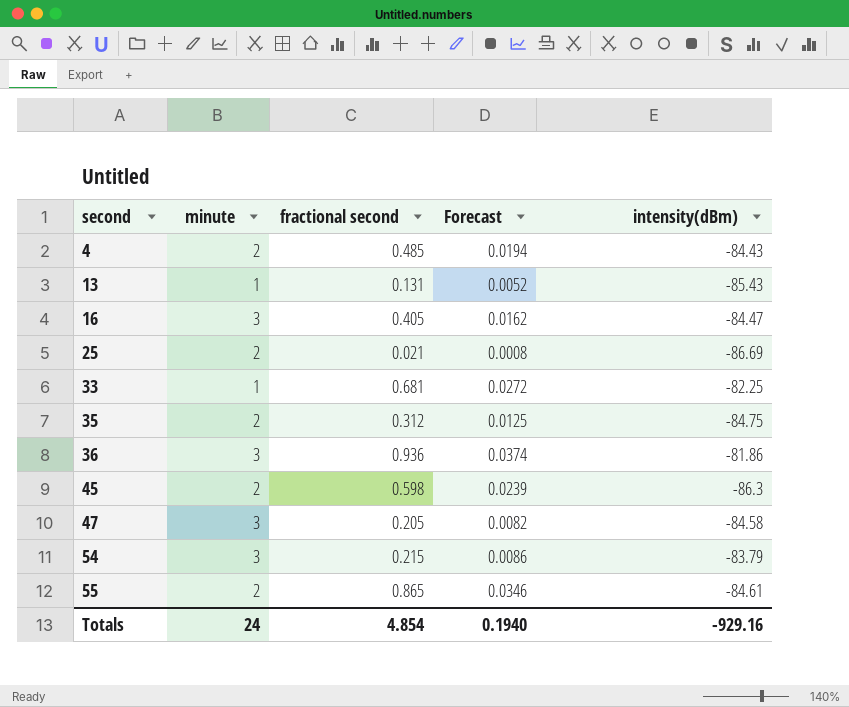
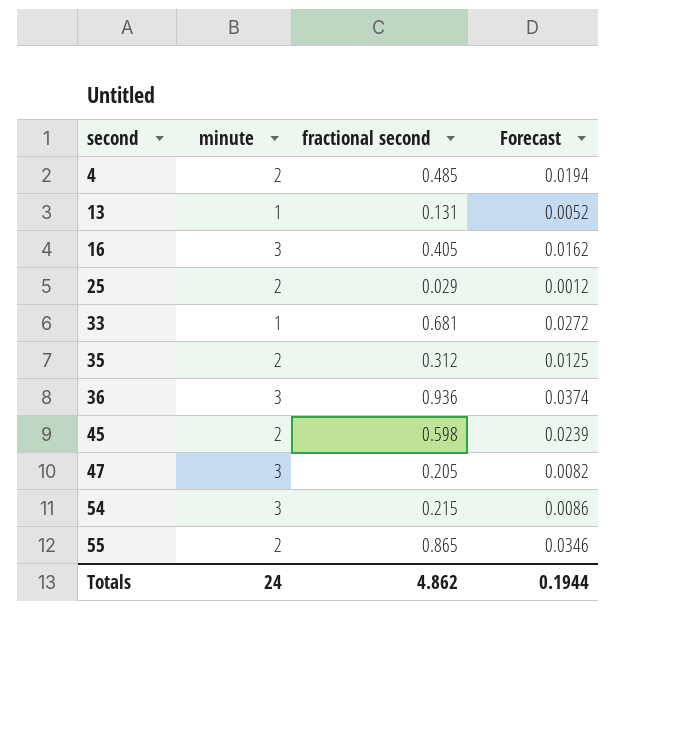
column intensity(dBm) | position: 5 -> none
25 | fractional second: 0.021 -> 0.029
25 | Forecast: 0.0008 -> 0.0012
Totals | fractional second: 4.854 -> 4.862
Totals | Forecast: 0.1940 -> 0.1944

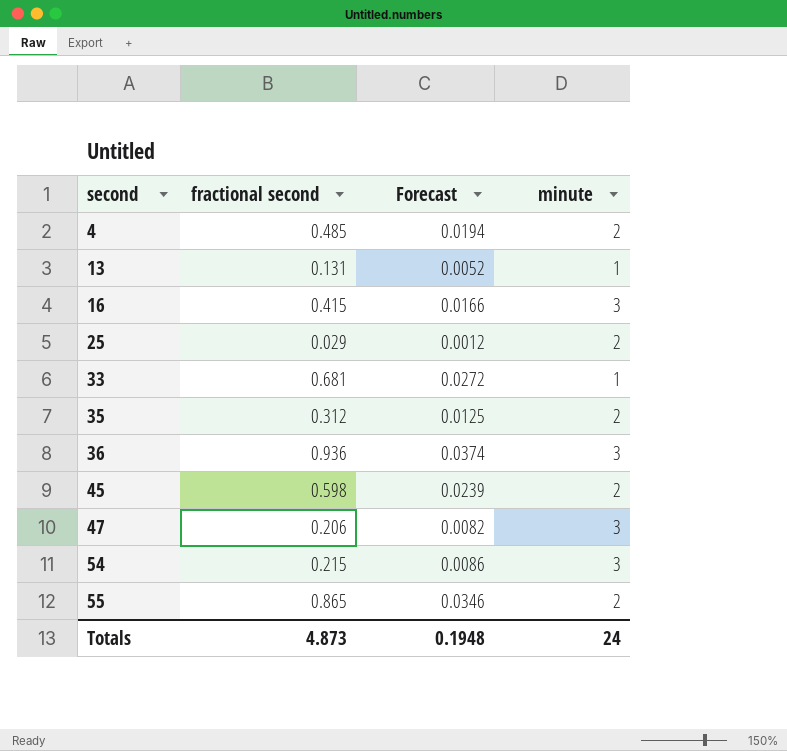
column minute | position: 2 -> 4
16 | fractional second: 0.405 -> 0.415
16 | Forecast: 0.0162 -> 0.0166
47 | fractional second: 0.205 -> 0.206
Totals | fractional second: 4.862 -> 4.873
Totals | Forecast: 0.1944 -> 0.1948

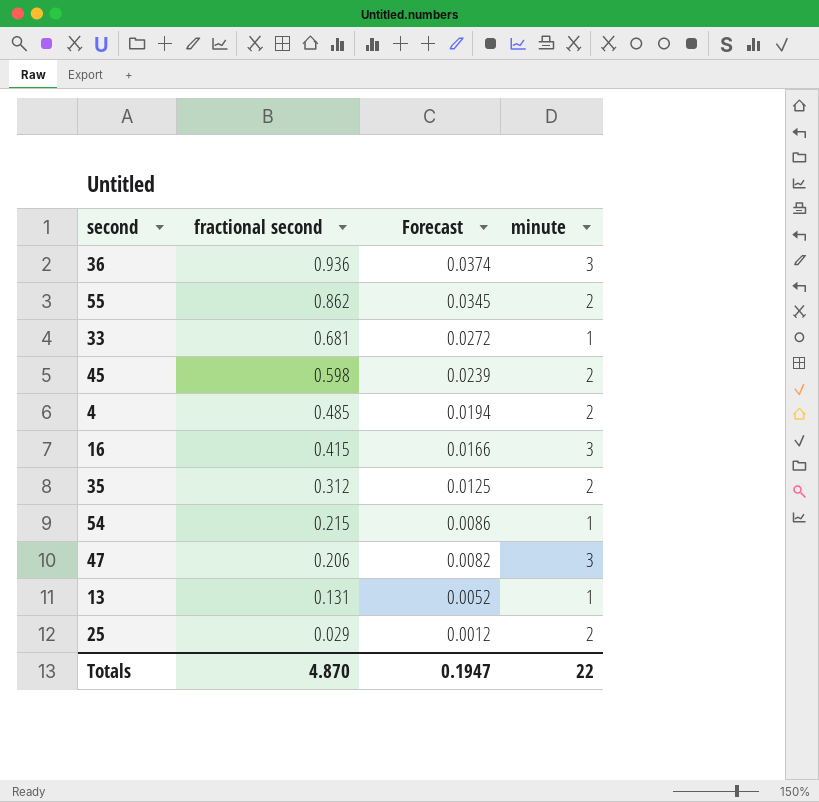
row order: second ascending -> fractional second descending
55 | fractional second: 0.865 -> 0.862
55 | Forecast: 0.0346 -> 0.0345
54 | minute: 3 -> 1
Totals | fractional second: 4.873 -> 4.870
Totals | Forecast: 0.1948 -> 0.1947
Totals | minute: 24 -> 22

